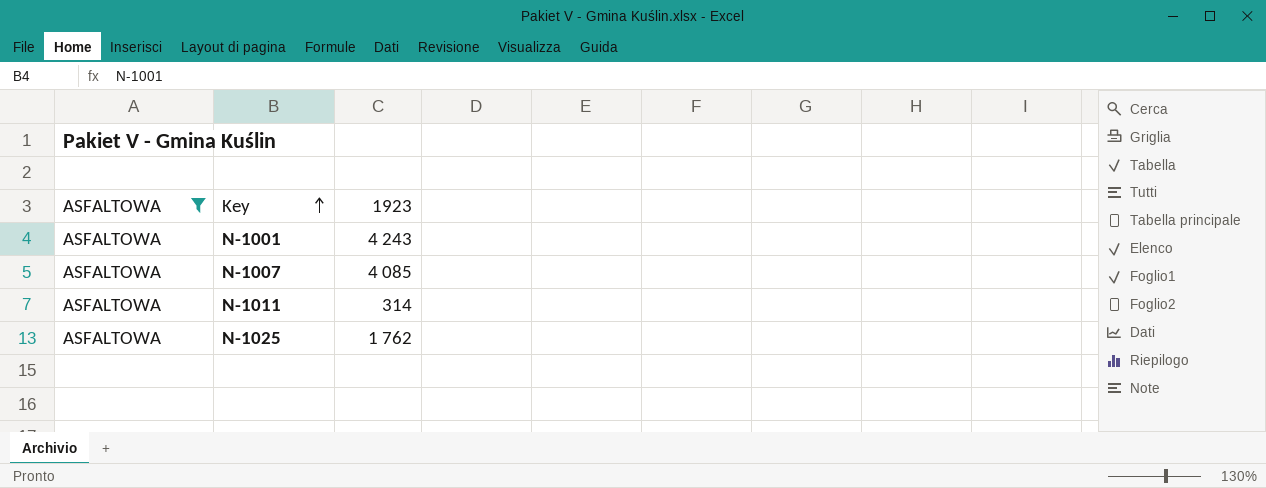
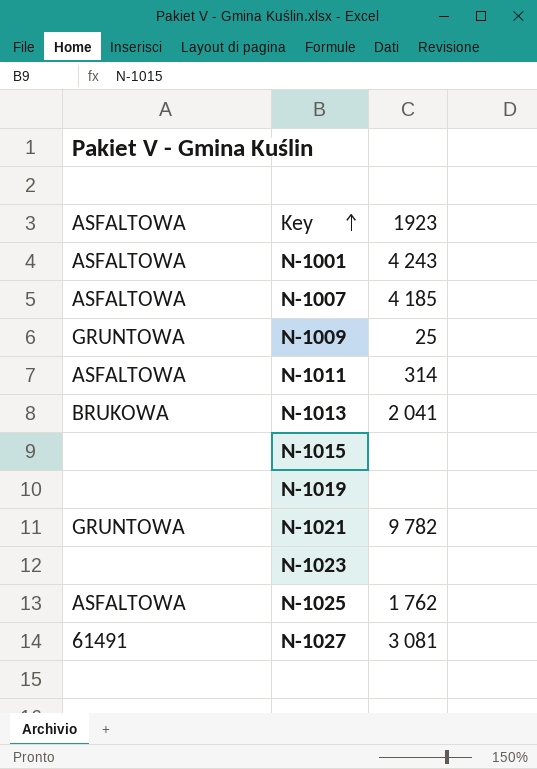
filter: ASFALTOWA = ASFALTOWA -> none
N-1007 | 1923: 4 085 -> 4 185

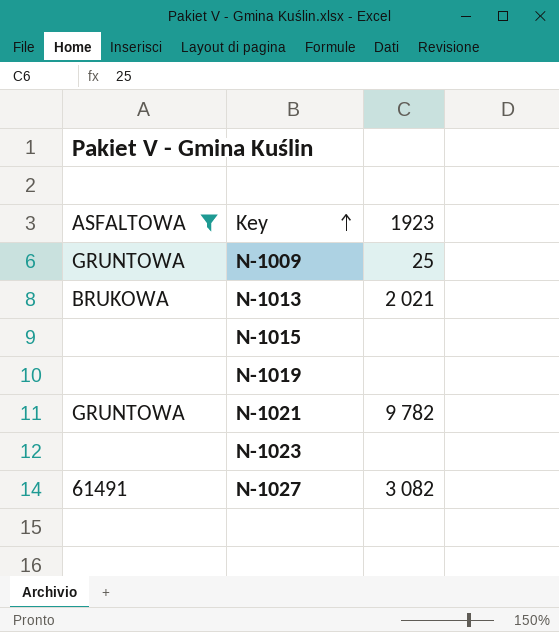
filter: none -> ASFALTOWA != ASFALTOWA
N-1013 | 1923: 2 041 -> 2 021
N-1027 | 1923: 3 081 -> 3 082

